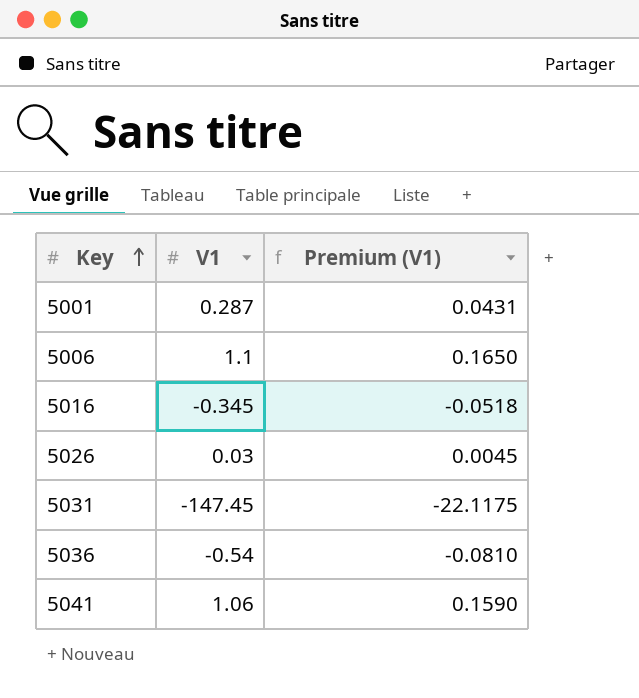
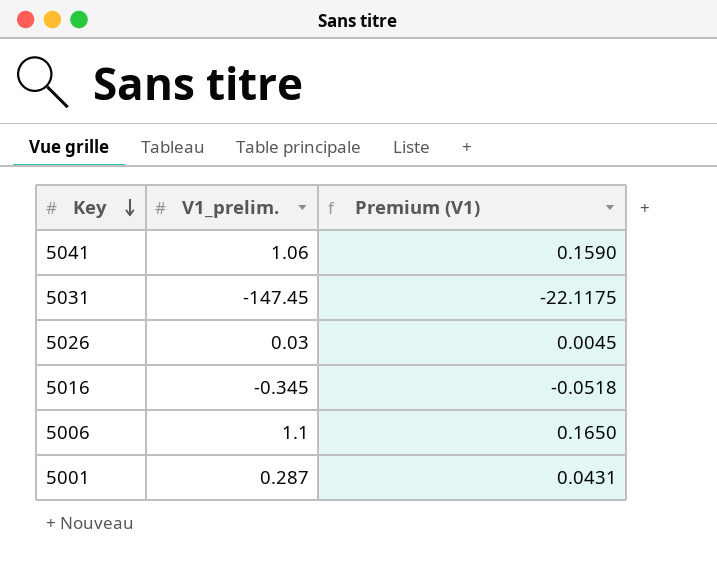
row order: Key ascending -> Key descending
column name: V1 -> V1_prelim.
row 5036: -0.54 | -0.0810 -> none

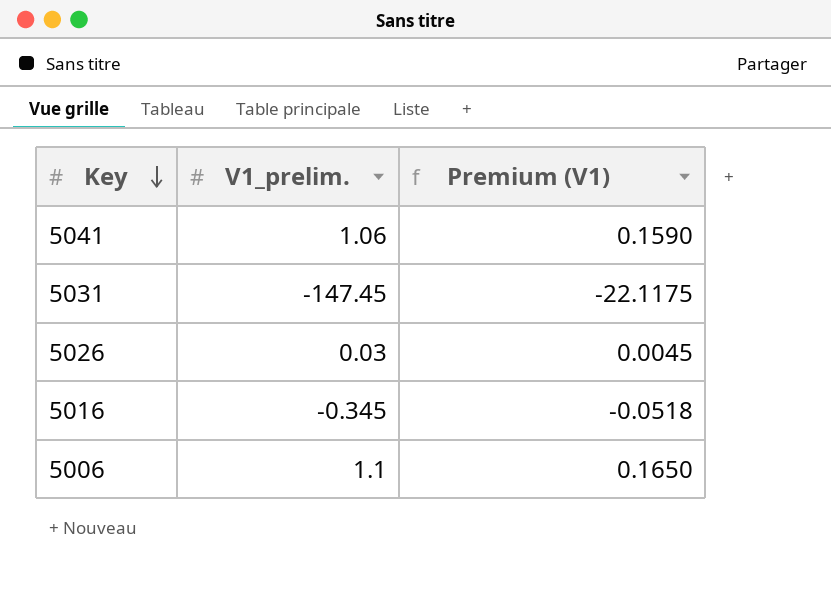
row 5001: 0.287 | 0.0431 -> none

